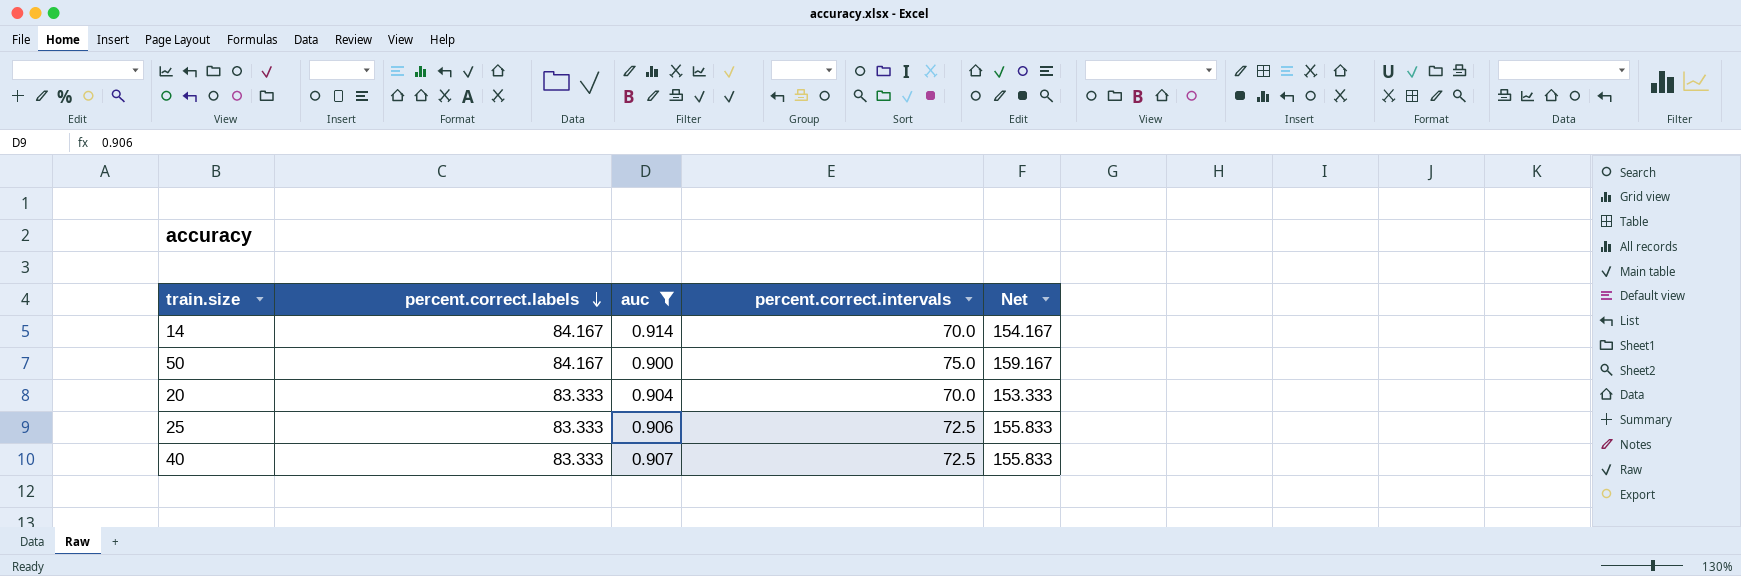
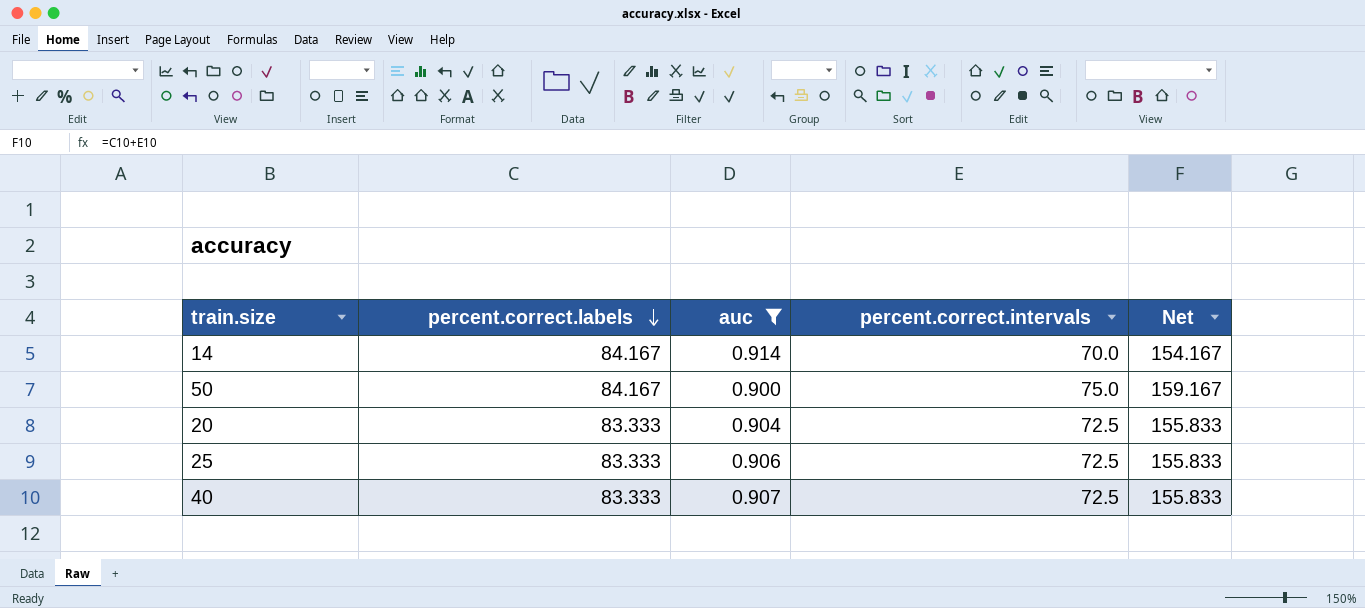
20 | percent.correct.intervals: 70.0 -> 72.5
20 | Net: 153.333 -> 155.833

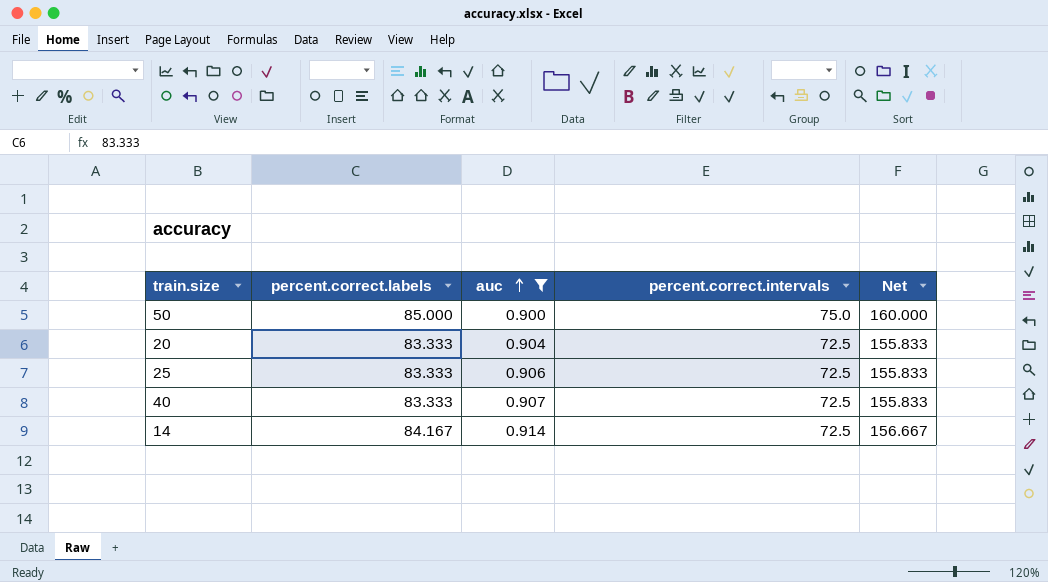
row order: percent.correct.labels descending -> auc ascending
50 | percent.correct.labels: 84.167 -> 85.000
50 | Net: 159.167 -> 160.000
14 | percent.correct.intervals: 70.0 -> 72.5
14 | Net: 154.167 -> 156.667

